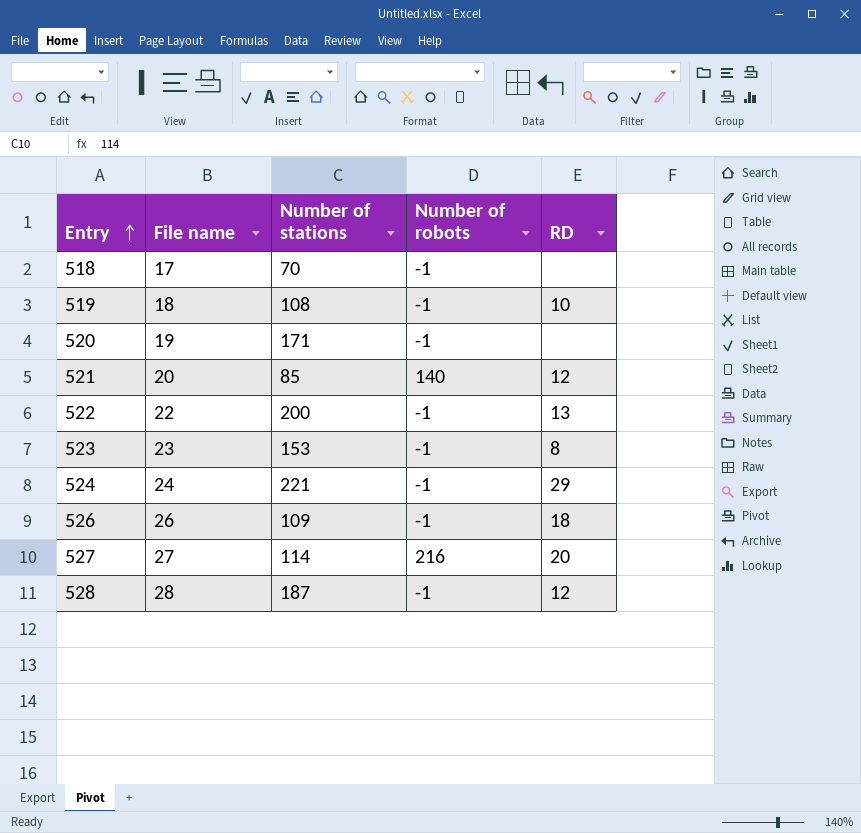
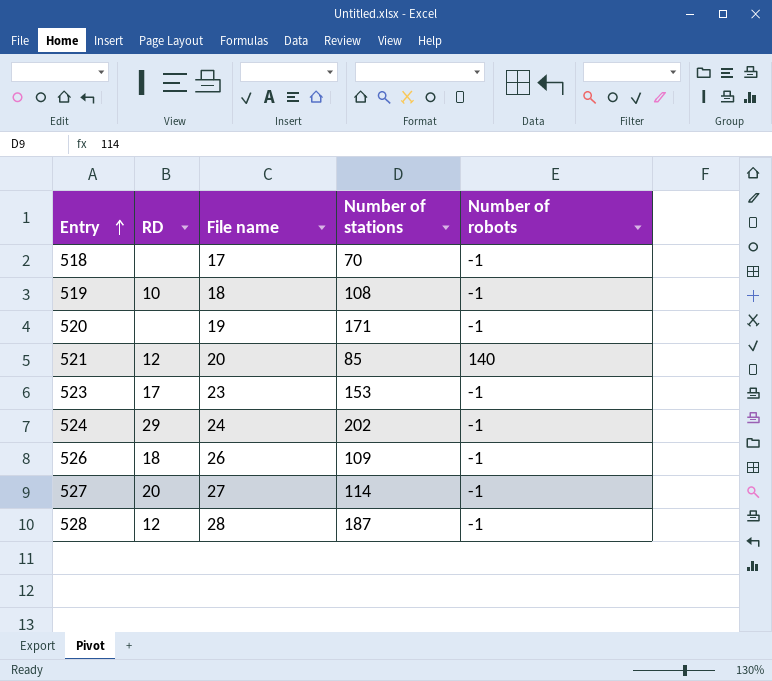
column RD | position: 5 -> 2
row 522: 22 | 200 | -1 | 13 -> none
523 | RD: 8 -> 17
524 | Number of stations: 221 -> 202
527 | Number of robots: 216 -> -1

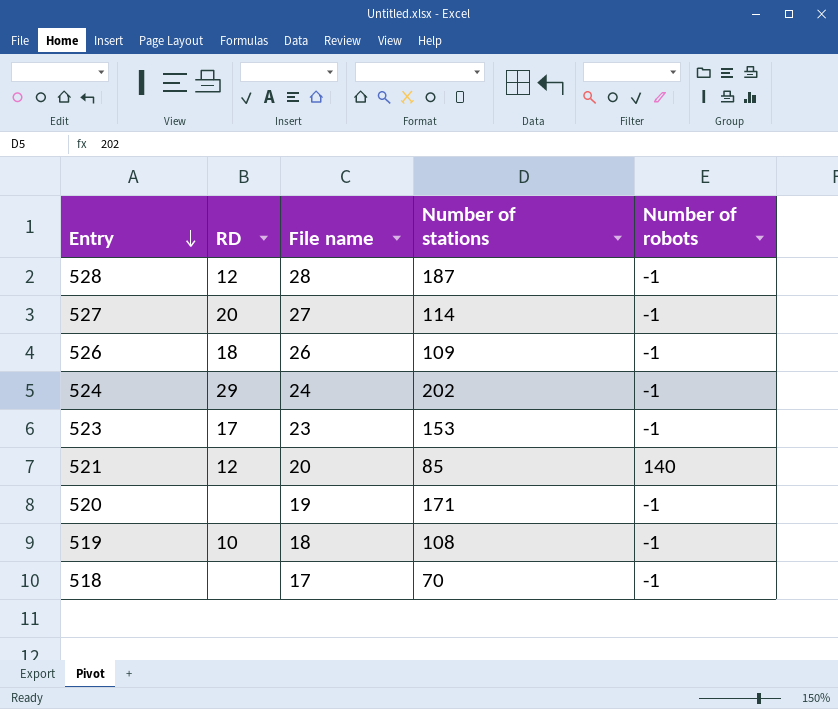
row order: Entry ascending -> Entry descending

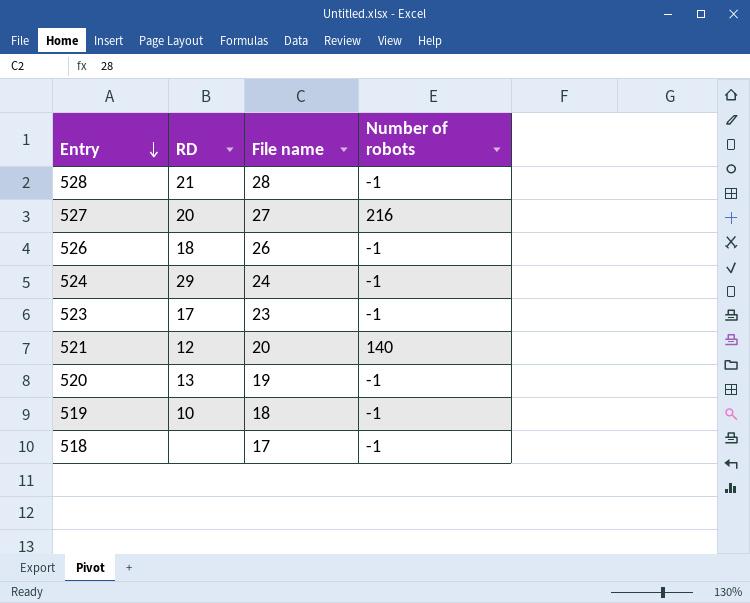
column Number of stations | position: 4 -> none
528 | RD: 12 -> 21
527 | Number of robots: -1 -> 216
520 | RD: none -> 13

